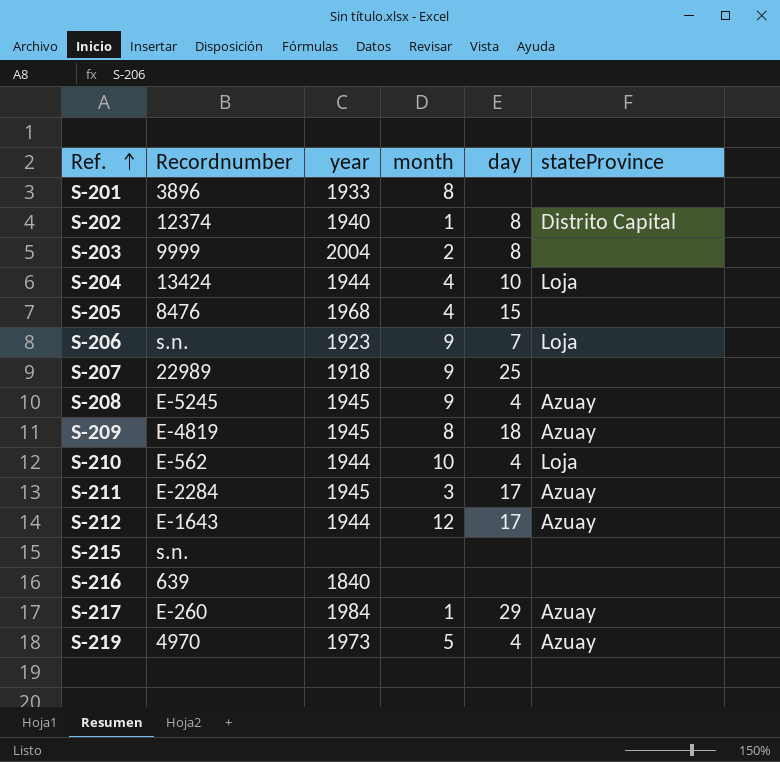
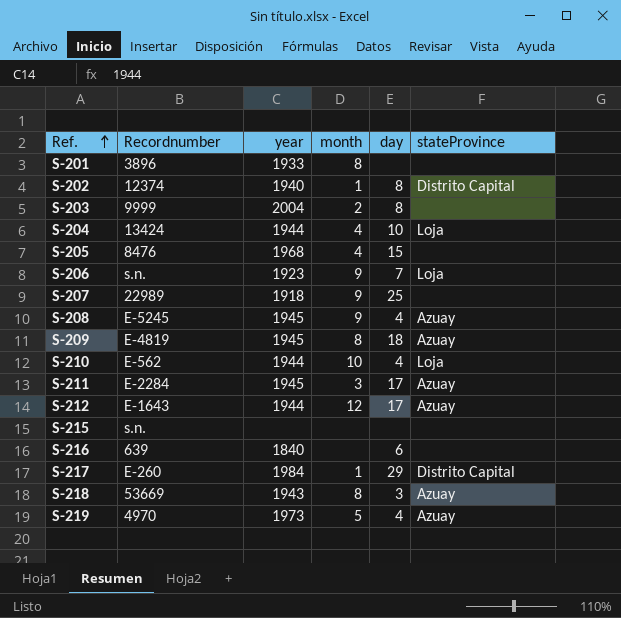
S-216 | day: none -> 6
S-217 | stateProvince: Azuay -> Distrito Capital
row S-218: none -> 53669 | 1943 | 8 | 3 | Azuay

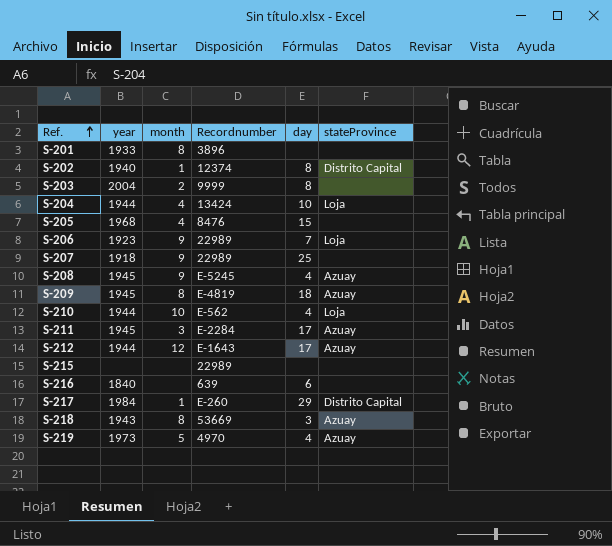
column Recordnumber | position: 2 -> 4
S-206 | Recordnumber: s.n. -> 22989
S-215 | Recordnumber: s.n. -> 22989

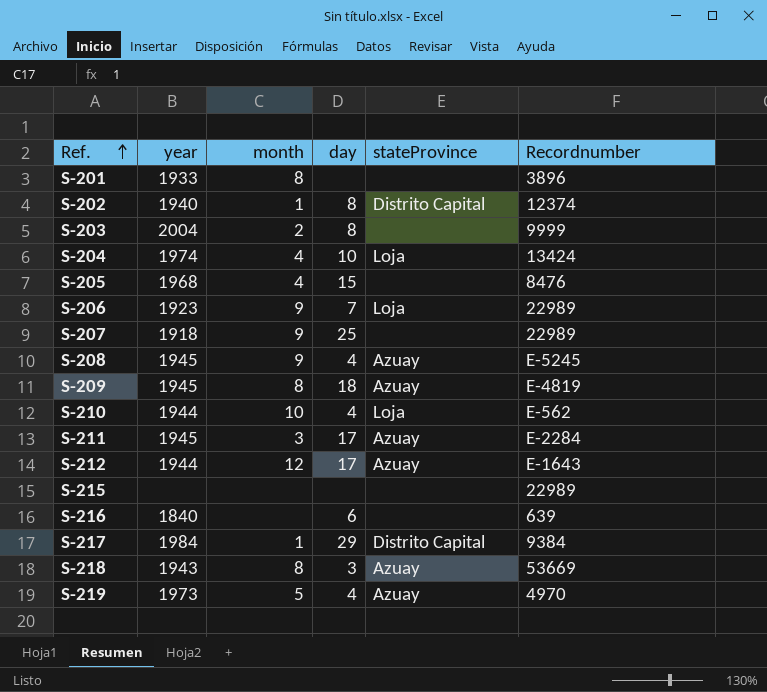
column Recordnumber | position: 4 -> 6
S-204 | year: 1944 -> 1974
S-217 | Recordnumber: E-260 -> 9384

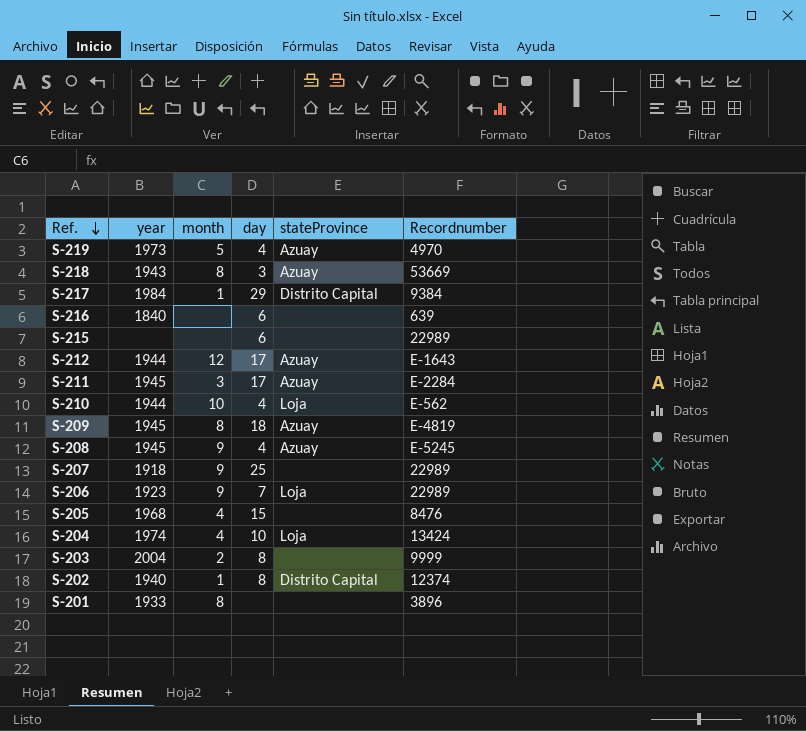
row order: Ref. ascending -> Ref. descending
S-215 | day: none -> 6

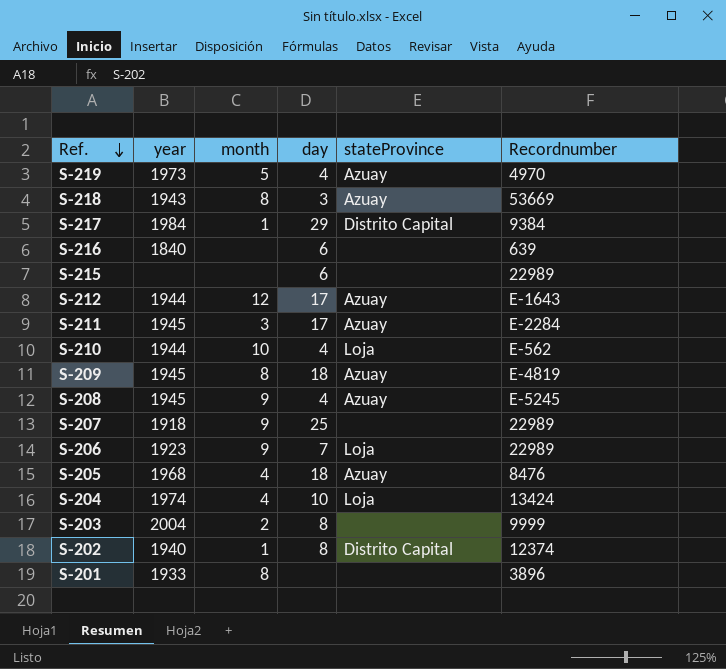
S-205 | day: 15 -> 18
S-205 | stateProvince: none -> Azuay

